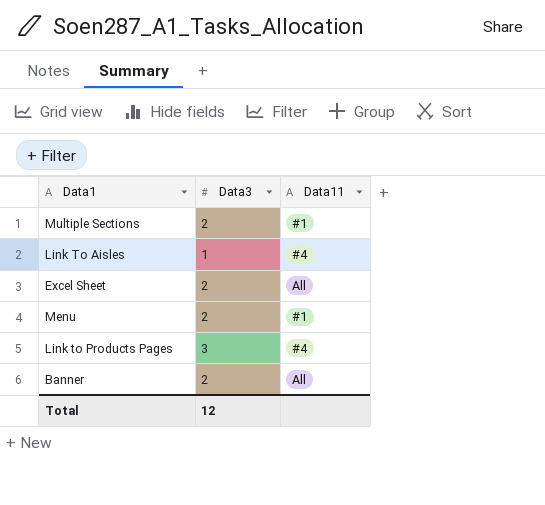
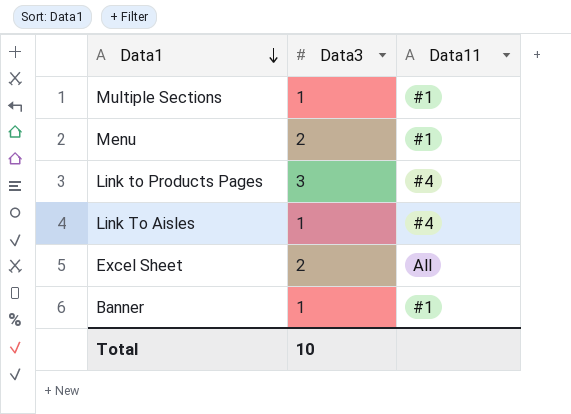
row order: none -> Data1 descending
Multiple Sections | Data3: 2 -> 1
Banner | Data3: 2 -> 1
Banner | Data11: All -> #1
Total | Data3: 12 -> 10

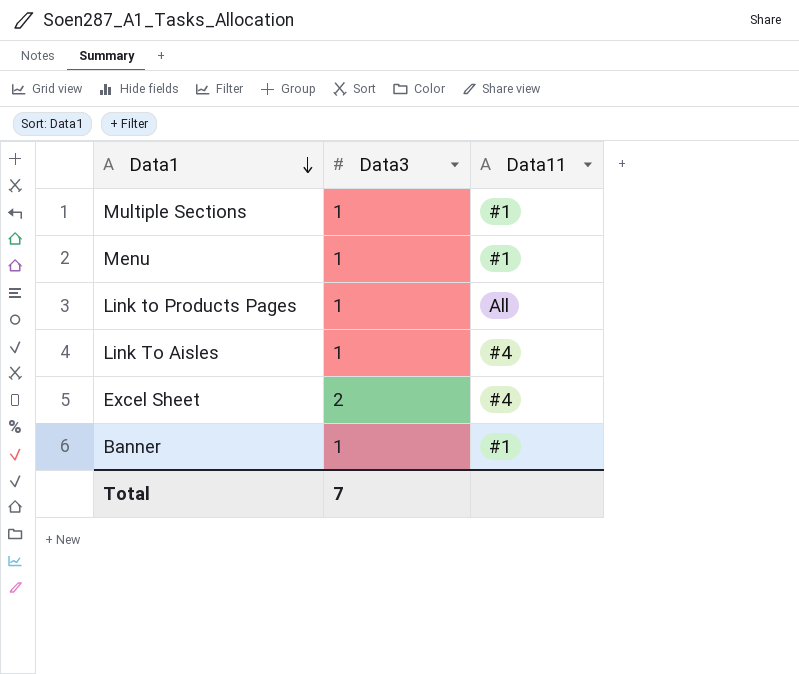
Menu | Data3: 2 -> 1
Link to Products Pages | Data3: 3 -> 1
Link to Products Pages | Data11: #4 -> All
Excel Sheet | Data11: All -> #4
Total | Data3: 10 -> 7

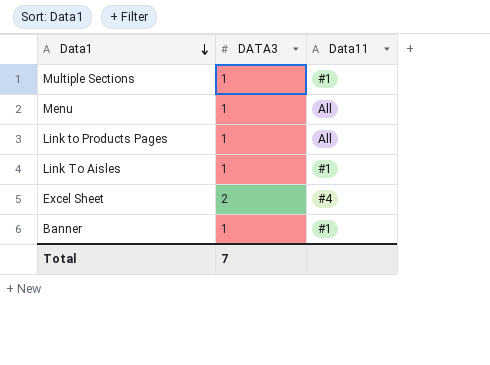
column name: Data3 -> DATA3
Menu | Data11: #1 -> All
Link To Aisles | Data11: #4 -> #1

